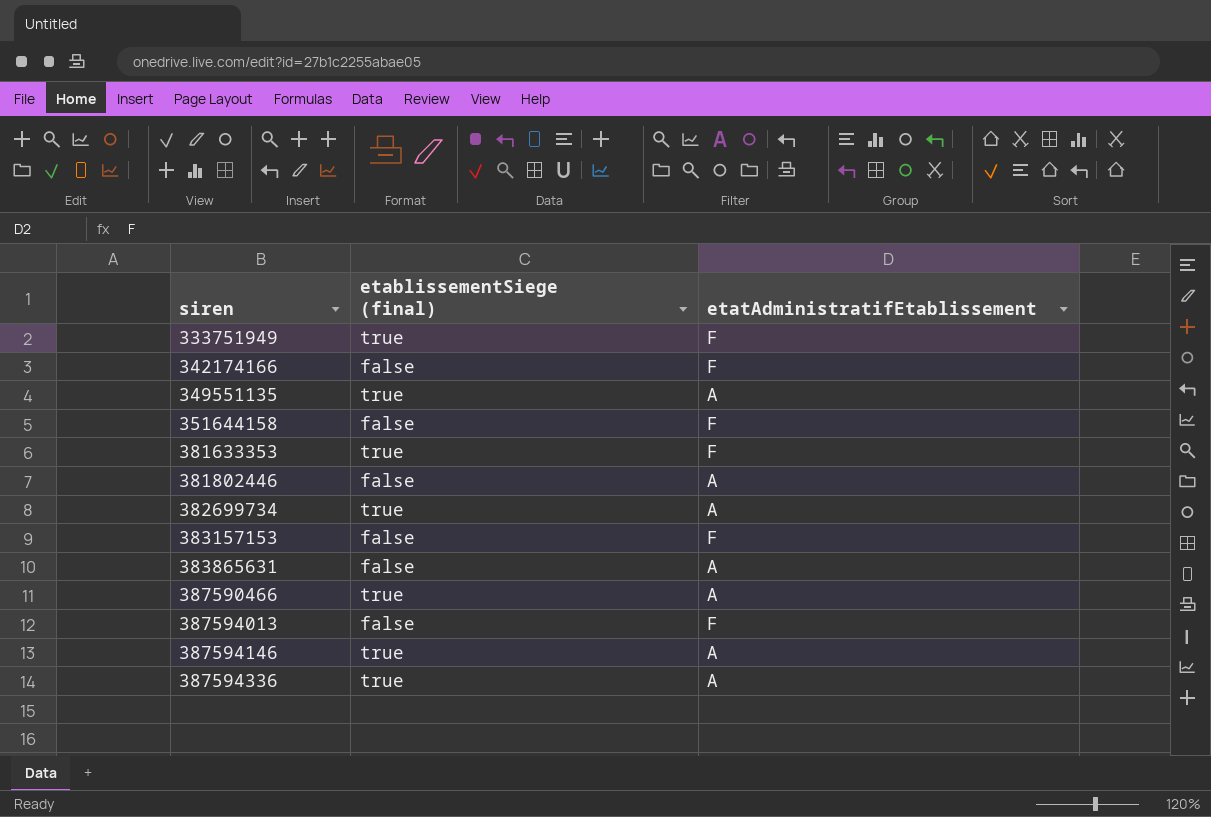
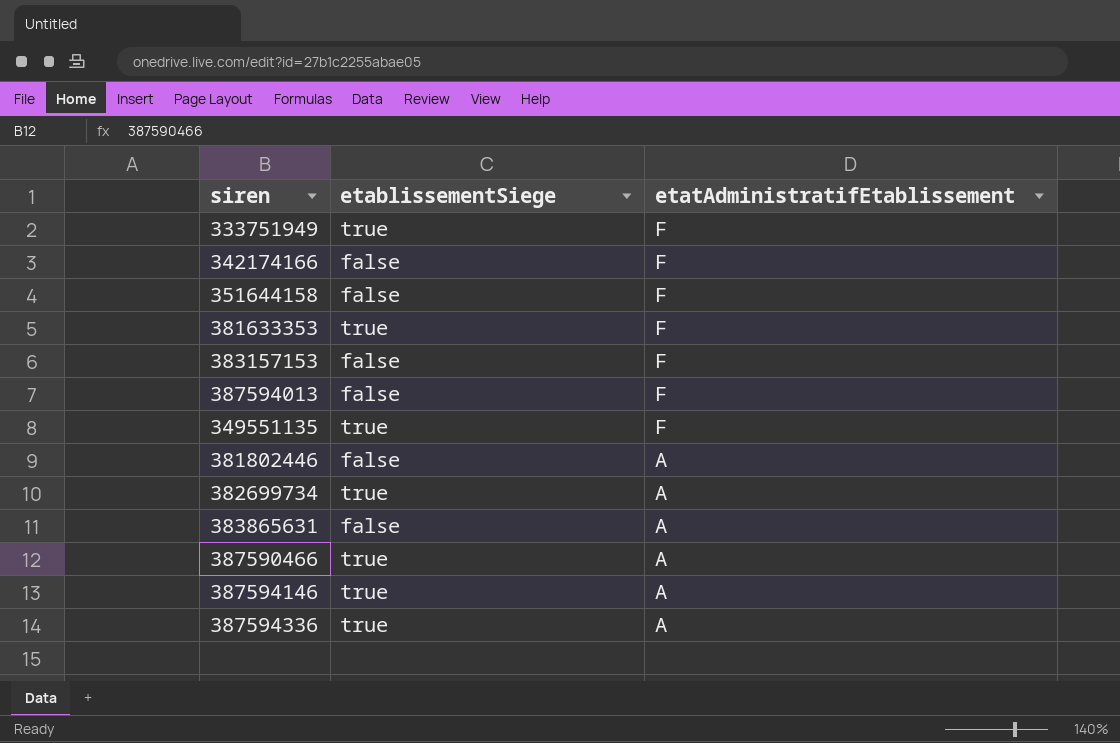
row order: siren ascending -> etatAdministratifEtablissement descending
column name: etablissementSiege (final) -> etablissementSiege
349551135 | etatAdministratifEtablissement: A -> F

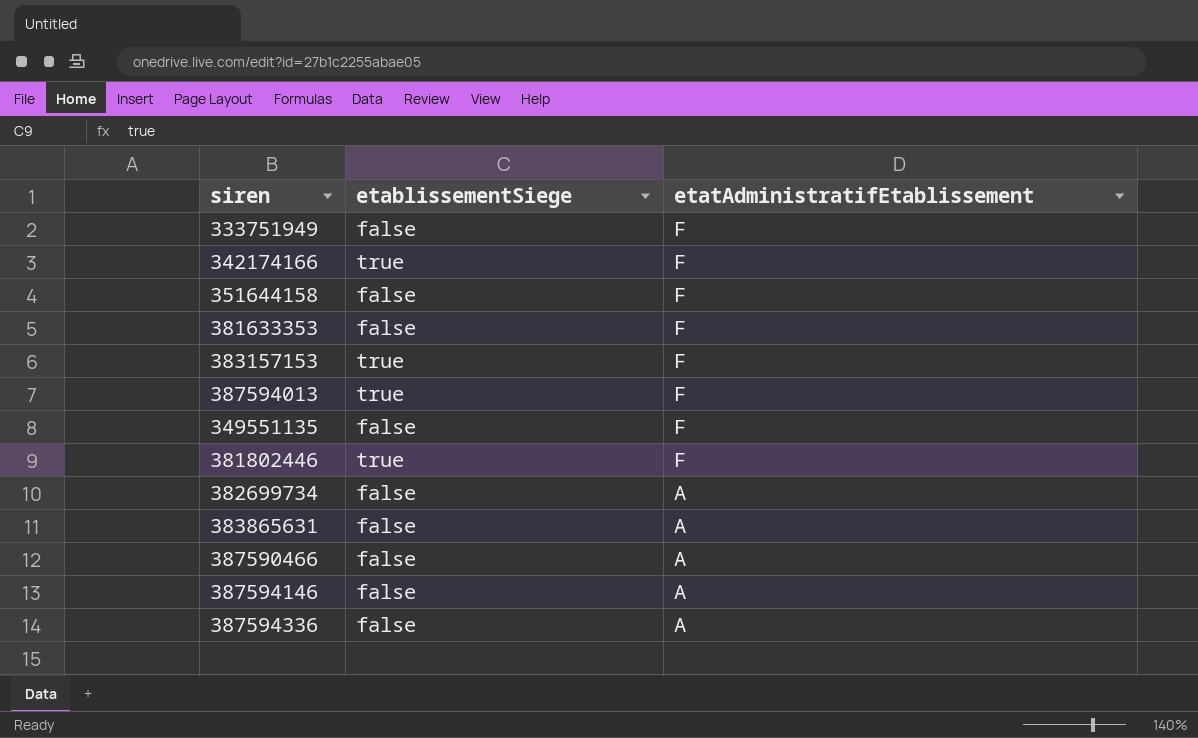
333751949 | etablissementSiege: true -> false
342174166 | etablissementSiege: false -> true
381633353 | etablissementSiege: true -> false
383157153 | etablissementSiege: false -> true
387594013 | etablissementSiege: false -> true
349551135 | etablissementSiege: true -> false
381802446 | etablissementSiege: false -> true
381802446 | etatAdministratifEtablissement: A -> F
382699734 | etablissementSiege: true -> false
387590466 | etablissementSiege: true -> false
387594146 | etablissementSiege: true -> false
387594336 | etablissementSiege: true -> false

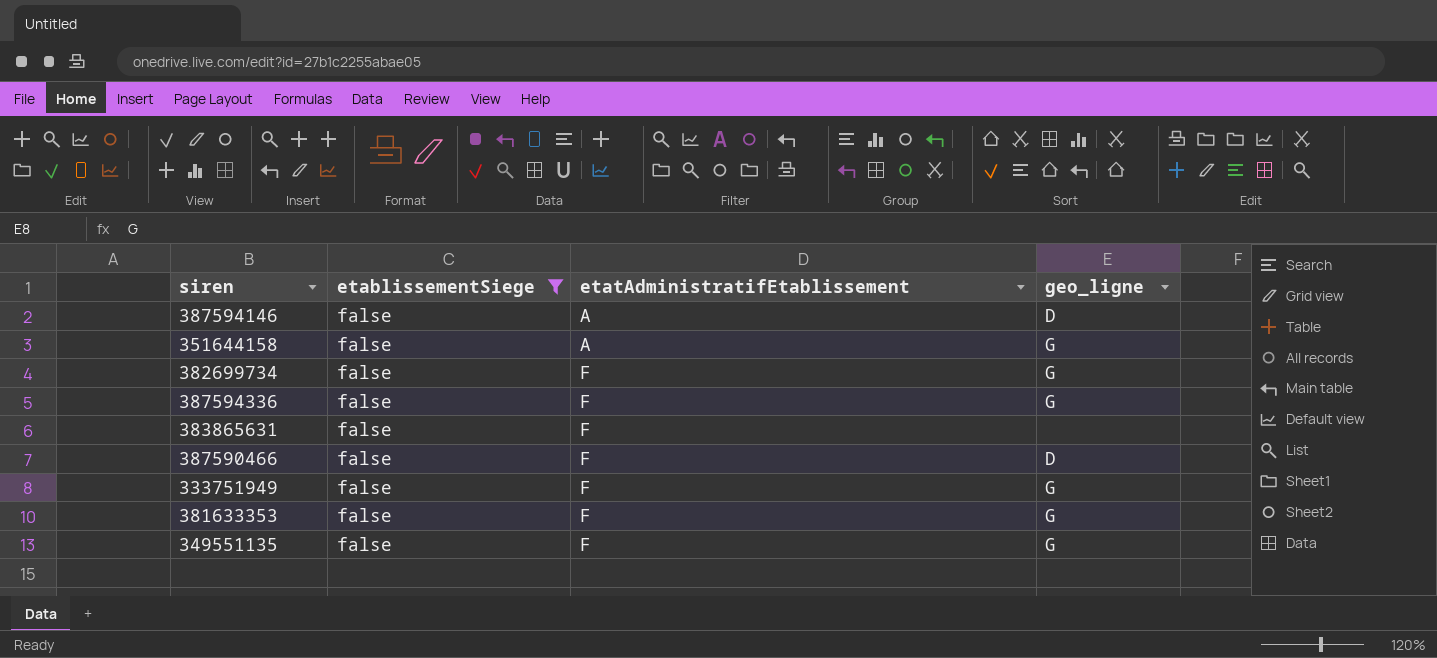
filter: none -> etablissementSiege = false
row order: etatAdministratifEtablissement descending -> etatAdministratifEtablissement ascending
column geo_ligne | position: none -> 4
351644158 | etatAdministratifEtablissement: F -> A
382699734 | etatAdministratifEtablissement: A -> F
387594336 | etatAdministratifEtablissement: A -> F
383865631 | etatAdministratifEtablissement: A -> F
387590466 | etatAdministratifEtablissement: A -> F

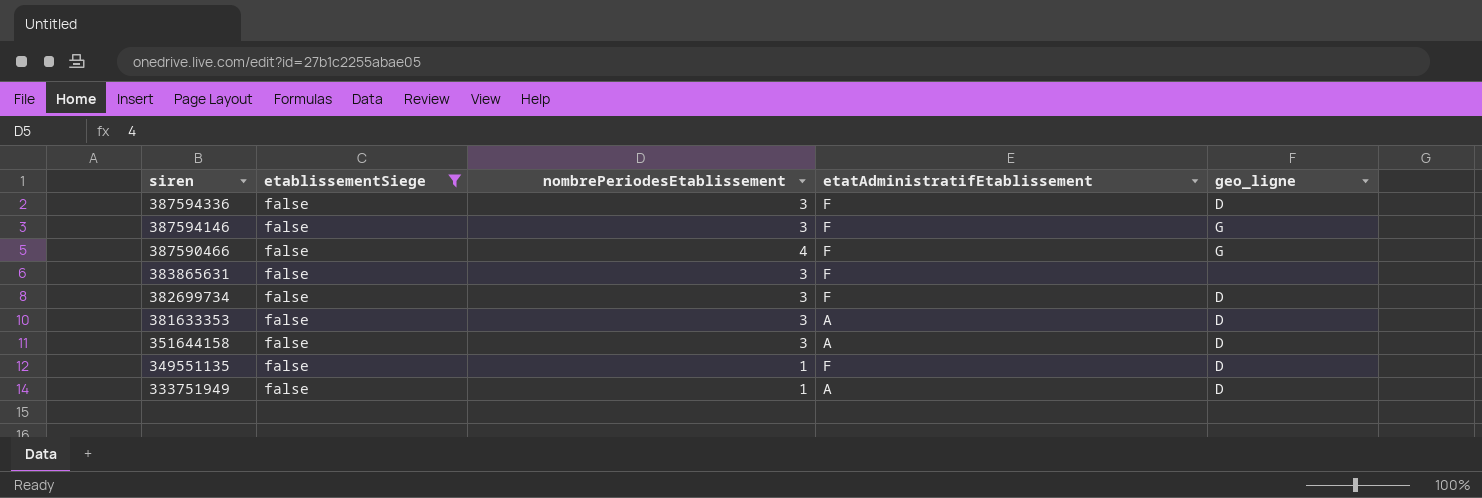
row order: etatAdministratifEtablissement ascending -> siren descending
column nombrePeriodesEtablissement | position: none -> 3
387594336 | geo_ligne: G -> D
387594146 | etatAdministratifEtablissement: A -> F
387594146 | geo_ligne: D -> G
387590466 | geo_ligne: D -> G
382699734 | geo_ligne: G -> D
381633353 | etatAdministratifEtablissement: F -> A
381633353 | geo_ligne: G -> D
351644158 | geo_ligne: G -> D
349551135 | geo_ligne: G -> D
333751949 | etatAdministratifEtablissement: F -> A
333751949 | geo_ligne: G -> D

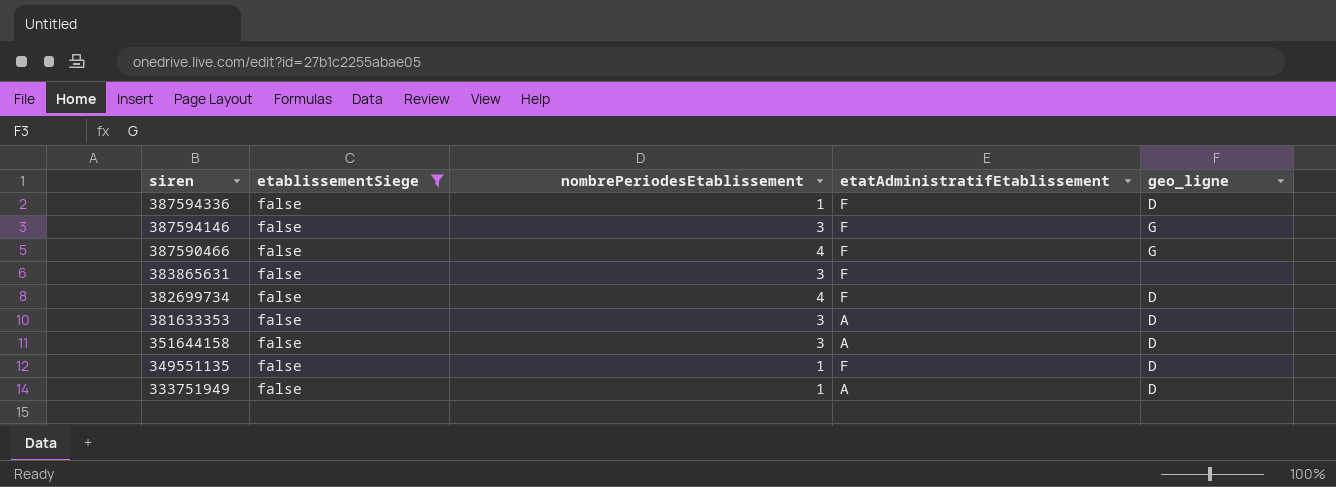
387594336 | nombrePeriodesEtablissement: 3 -> 1
382699734 | nombrePeriodesEtablissement: 3 -> 4

